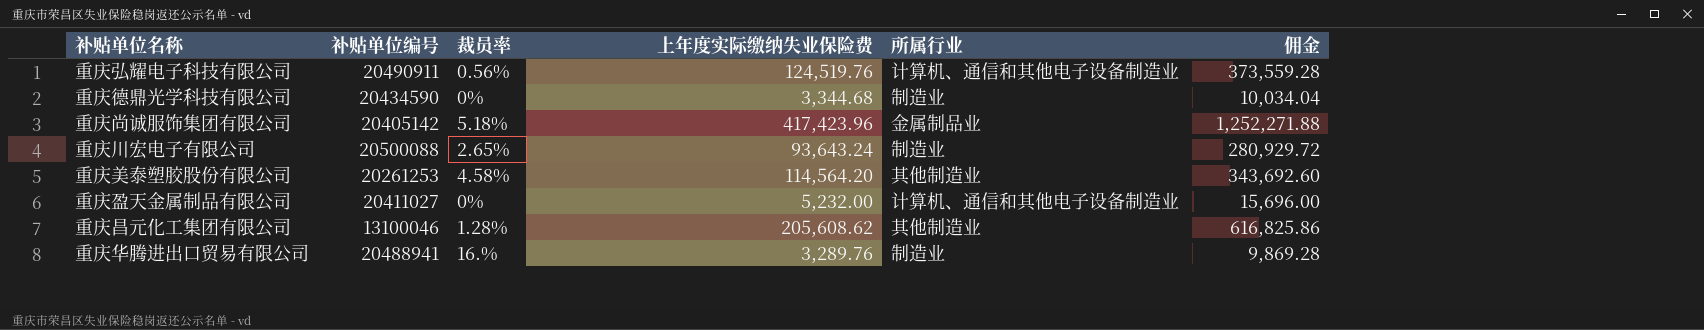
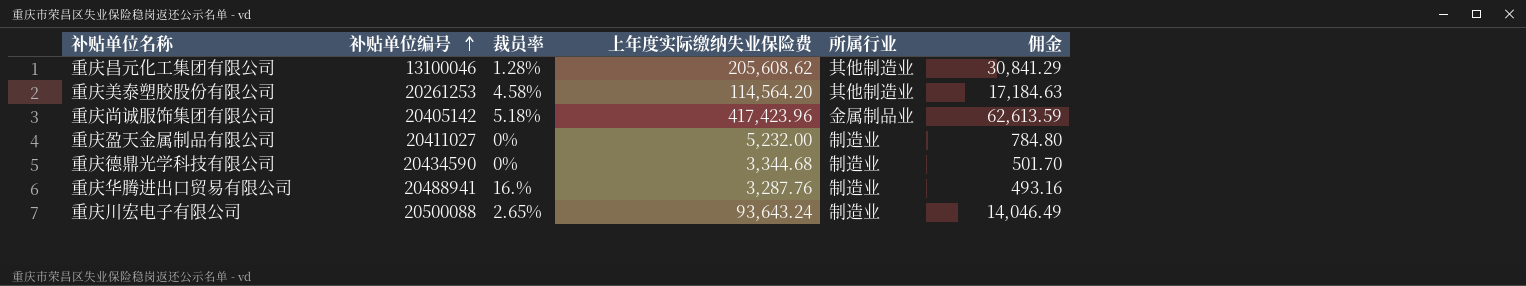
row order: none -> 补贴单位编号 ascending
column 佣金 | formula: [上年度实际缴纳失业保险费] * 3 -> [上年度实际缴纳失业保险费] * 0.15
row 重庆弘耀电子科技有限公司: 20490911 | 0.56% | 124,519.76 | 计算机、通信和其他电子设备制造业 | 373,559.28 -> none
重庆盈天金属制品有限公司 | 所属行业: 计算机、通信和其他电子设备制造业 -> 制造业
重庆华腾进出口贸易有限公司 | 上年度实际缴纳失业保险费: 3,289.76 -> 3,287.76

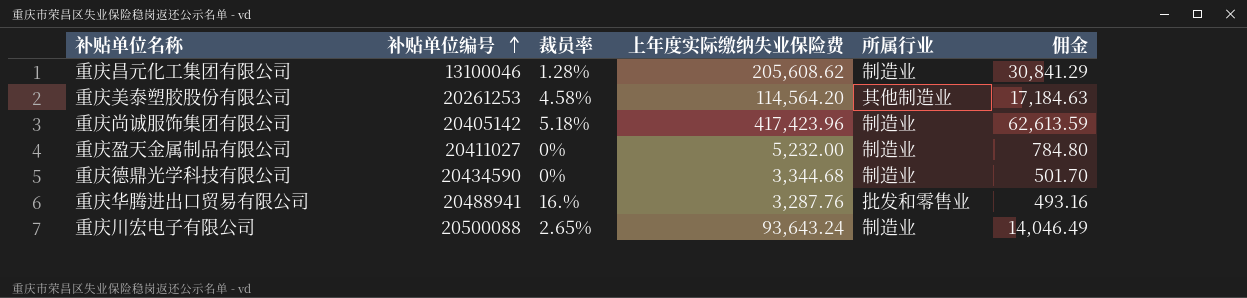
重庆昌元化工集团有限公司 | 所属行业: 其他制造业 -> 制造业
重庆尚诚服饰集团有限公司 | 所属行业: 金属制品业 -> 制造业
重庆华腾进出口贸易有限公司 | 所属行业: 制造业 -> 批发和零售业

